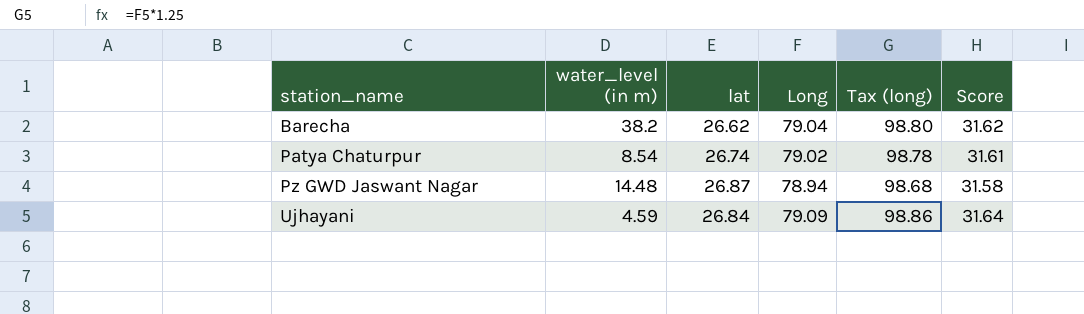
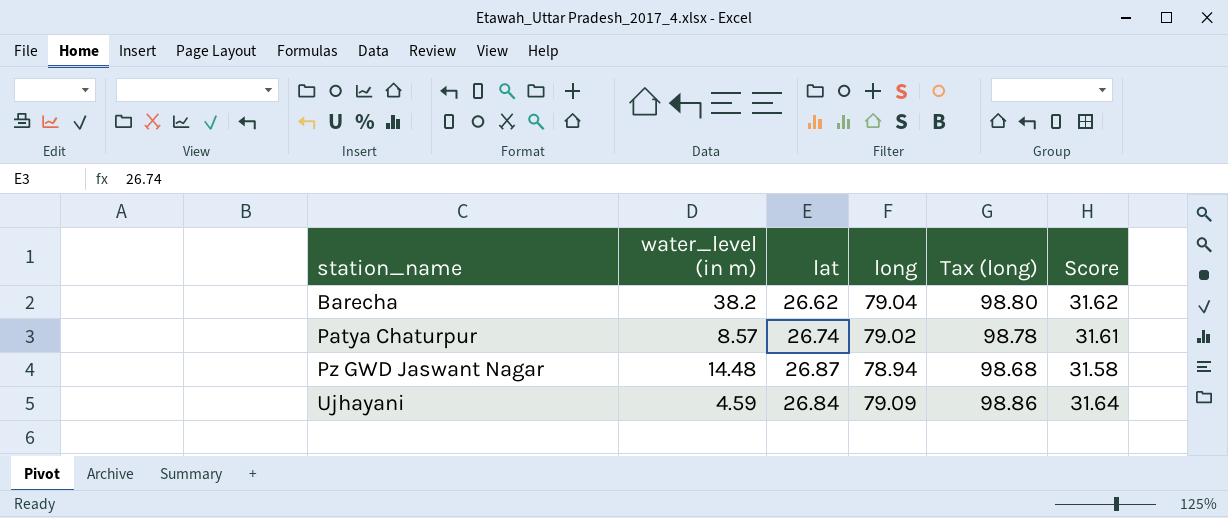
column name: Long -> long
Patya Chaturpur | water_level (in m): 8.54 -> 8.57

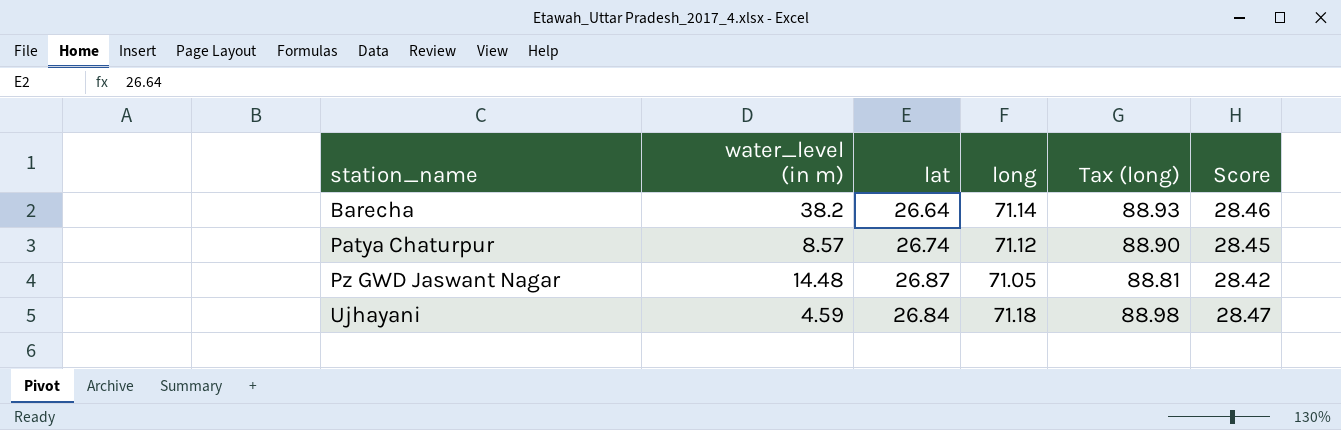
Barecha | lat: 26.62 -> 26.64
Barecha | long: 79.04 -> 71.14
Barecha | Tax (long): 98.80 -> 88.93
Barecha | Score: 31.62 -> 28.46
Patya Chaturpur | long: 79.02 -> 71.12
Patya Chaturpur | Tax (long): 98.78 -> 88.90
Patya Chaturpur | Score: 31.61 -> 28.45
Pz GWD Jaswant Nagar | long: 78.94 -> 71.05
Pz GWD Jaswant Nagar | Tax (long): 98.68 -> 88.81
Pz GWD Jaswant Nagar | Score: 31.58 -> 28.42
Ujhayani | long: 79.09 -> 71.18
Ujhayani | Tax (long): 98.86 -> 88.98
Ujhayani | Score: 31.64 -> 28.47

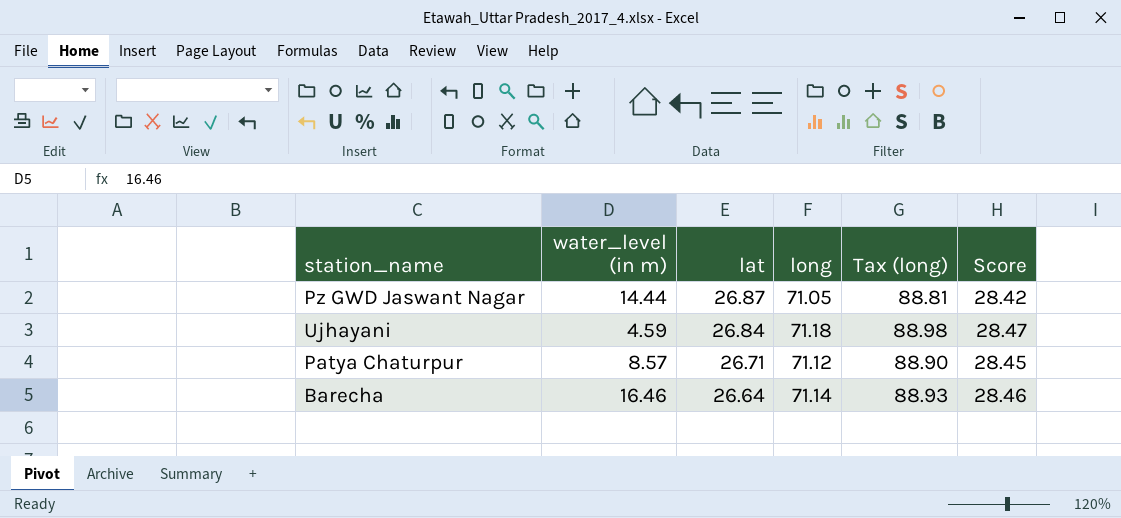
row order: station_name ascending -> lat descending
Pz GWD Jaswant Nagar | water_level (in m): 14.48 -> 14.44
Patya Chaturpur | lat: 26.74 -> 26.71
Barecha | water_level (in m): 38.2 -> 16.46

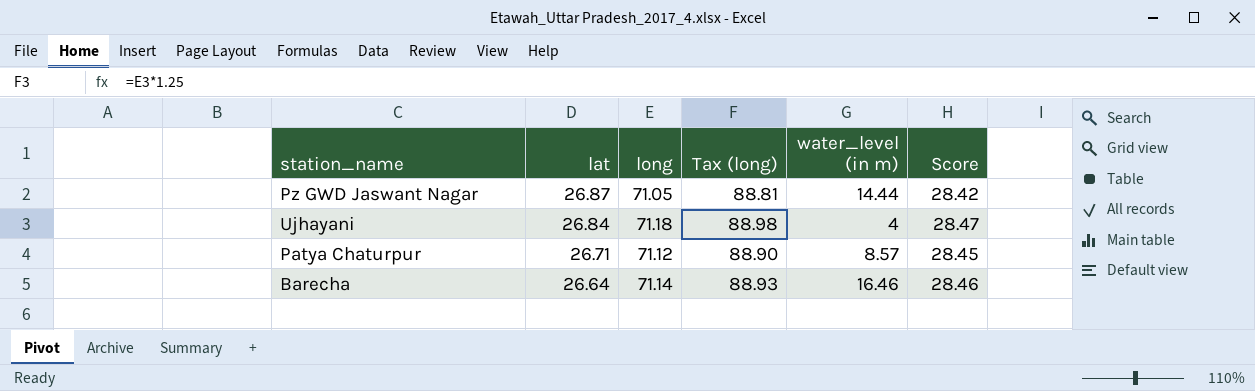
column water_level (in m) | position: 2 -> 5
Ujhayani | water_level (in m): 4.59 -> 4

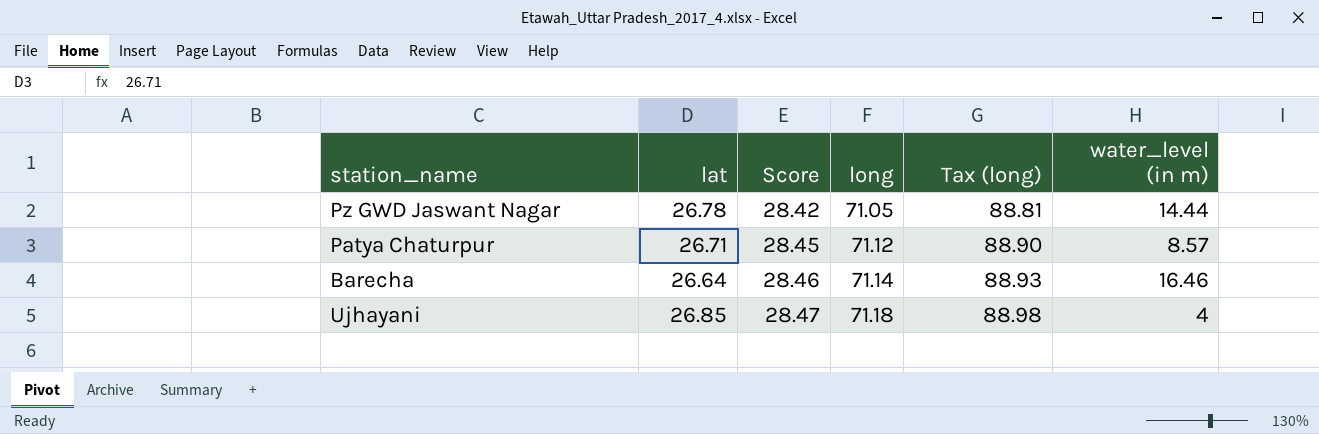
row order: lat descending -> Score ascending
column Score | position: 6 -> 3
Pz GWD Jaswant Nagar | lat: 26.87 -> 26.78
Ujhayani | lat: 26.84 -> 26.85

